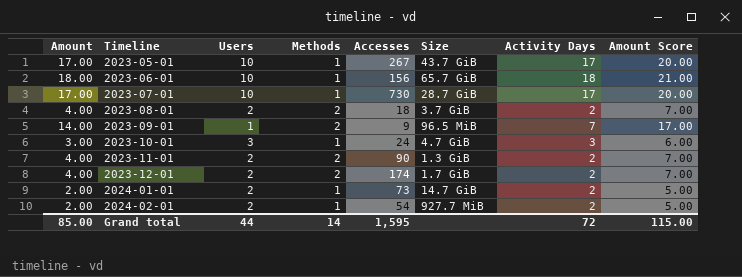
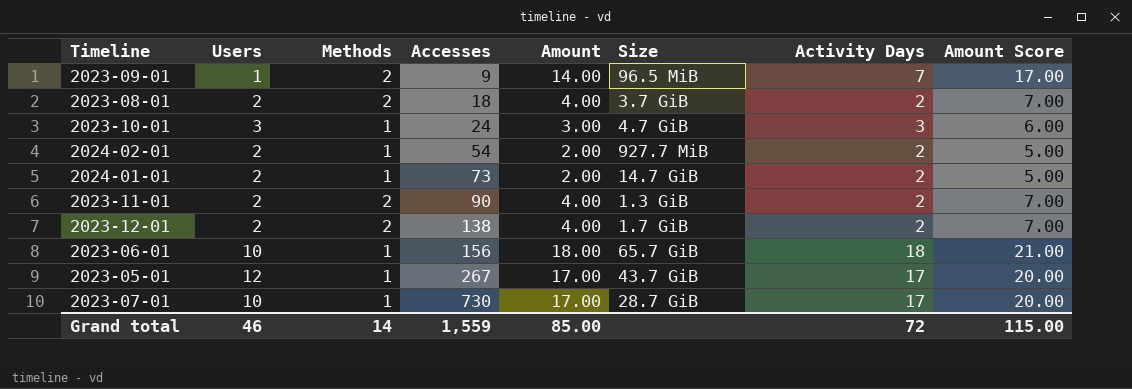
row order: Timeline ascending -> Accesses ascending
column Amount | position: 1 -> 5
2023-12-01 | Accesses: 174 -> 138
2023-05-01 | Users: 10 -> 12
Grand total | Users: 44 -> 46
Grand total | Accesses: 1,595 -> 1,559

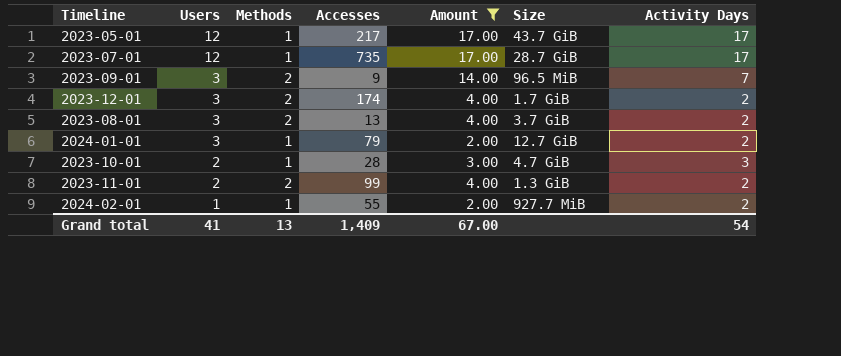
filter: none -> Amount != 18.00
row order: Accesses ascending -> Users descending
column Amount Score | formula: [Amount] + 3 -> none
2023-05-01 | Accesses: 267 -> 217
2023-07-01 | Users: 10 -> 12
2023-07-01 | Accesses: 730 -> 735
2023-09-01 | Users: 1 -> 3
2023-12-01 | Users: 2 -> 3
2023-12-01 | Accesses: 138 -> 174
2023-08-01 | Users: 2 -> 3
2023-08-01 | Accesses: 18 -> 13
2024-01-01 | Users: 2 -> 3
2024-01-01 | Accesses: 73 -> 79
2024-01-01 | Size: 14.7 GiB -> 12.7 GiB
2023-10-01 | Users: 3 -> 2
2023-10-01 | Accesses: 24 -> 28
2023-11-01 | Accesses: 90 -> 99
2024-02-01 | Users: 2 -> 1
2024-02-01 | Accesses: 54 -> 55
Grand total | Users: 46 -> 41
Grand total | Methods: 14 -> 13
Grand total | Accesses: 1,559 -> 1,409
Grand total | Amount: 85.00 -> 67.00
Grand total | Activity Days: 72 -> 54

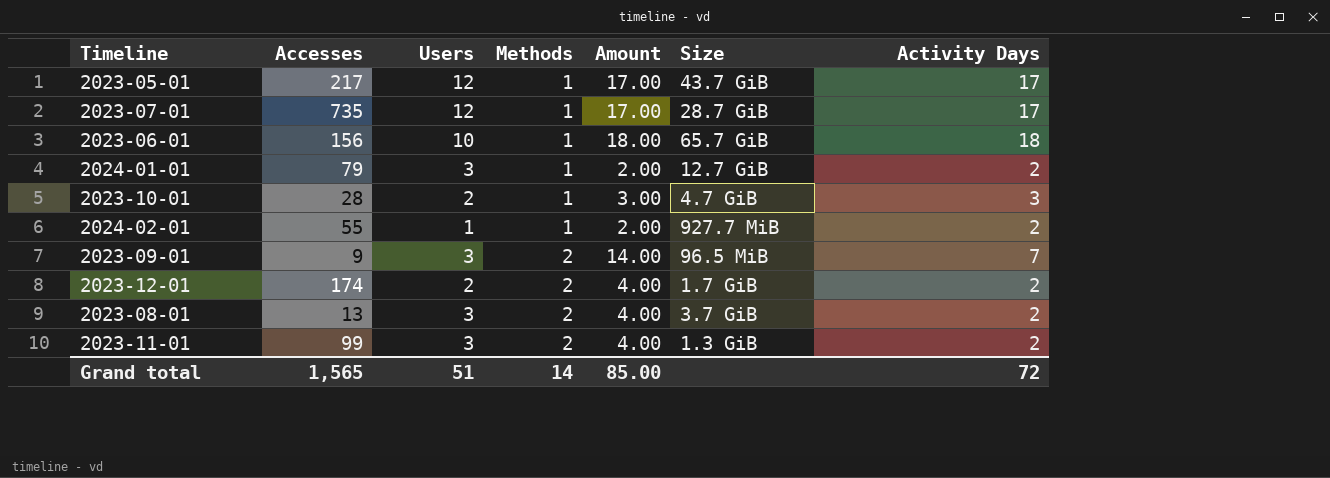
filter: Amount != 18.00 -> none
row order: Users descending -> Methods ascending
column Accesses | position: 4 -> 2
2023-12-01 | Users: 3 -> 2
2023-11-01 | Users: 2 -> 3
Grand total | Accesses: 1,409 -> 1,565
Grand total | Users: 41 -> 51
Grand total | Methods: 13 -> 14
Grand total | Amount: 67.00 -> 85.00
Grand total | Activity Days: 54 -> 72

